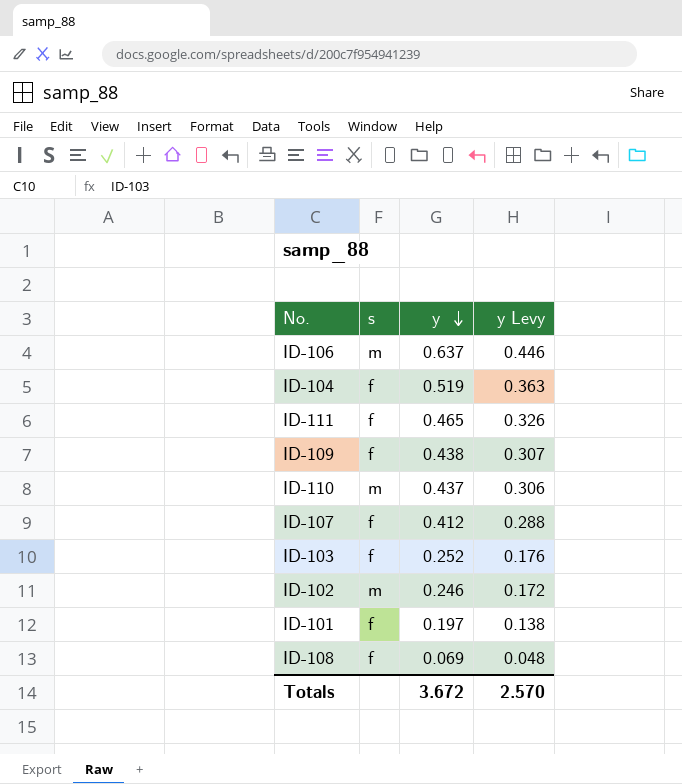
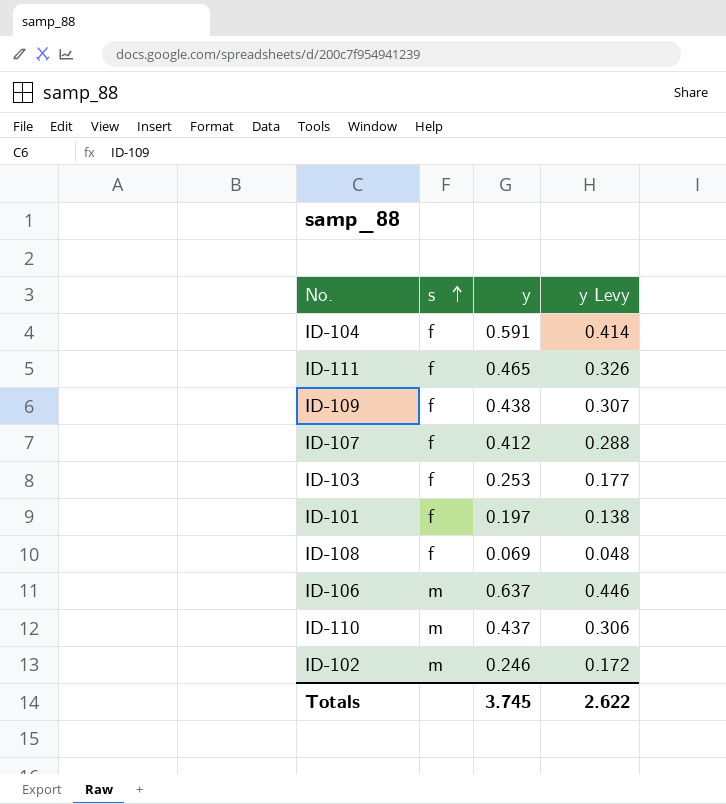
row order: y descending -> s ascending
ID-104 | y: 0.519 -> 0.591
ID-104 | y Levy: 0.363 -> 0.414
ID-103 | y: 0.252 -> 0.253
ID-103 | y Levy: 0.176 -> 0.177
Totals | y: 3.672 -> 3.745
Totals | y Levy: 2.570 -> 2.622

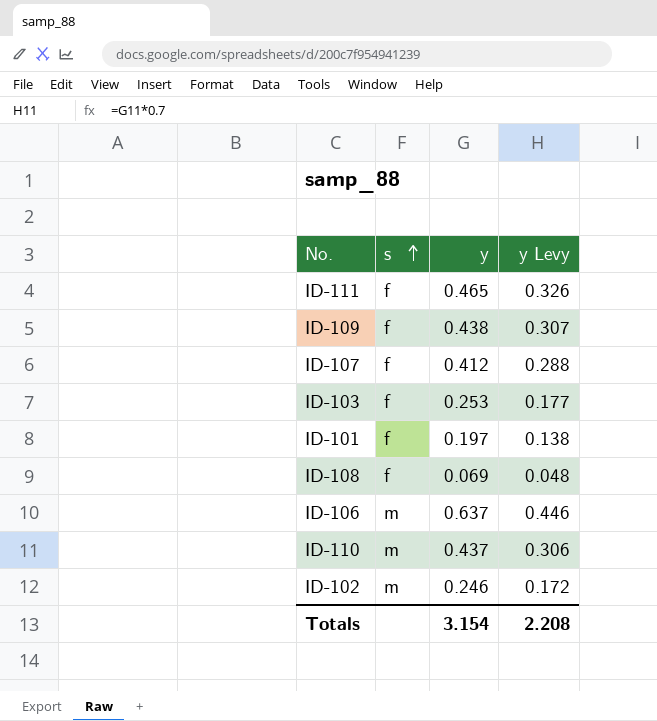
row ID-104: f | 0.591 | 0.414 -> none
Totals | y: 3.745 -> 3.154
Totals | y Levy: 2.622 -> 2.208

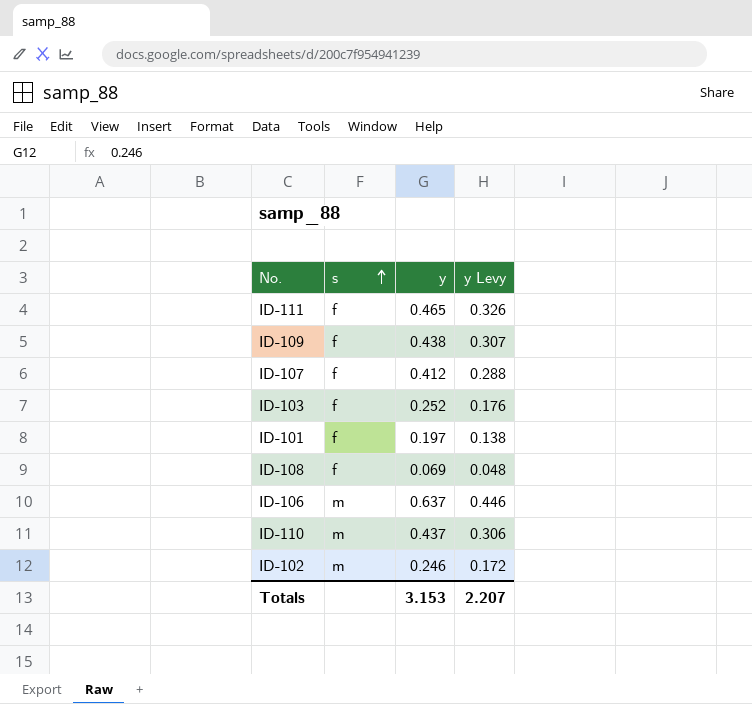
ID-103 | y: 0.253 -> 0.252
ID-103 | y Levy: 0.177 -> 0.176
Totals | y: 3.154 -> 3.153
Totals | y Levy: 2.208 -> 2.207

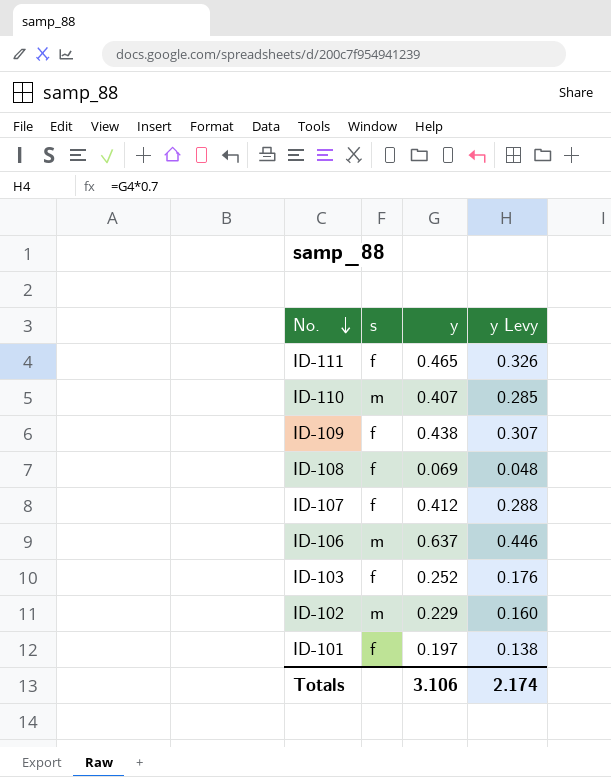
row order: s ascending -> No. descending
ID-110 | y: 0.437 -> 0.407
ID-110 | y Levy: 0.306 -> 0.285
ID-102 | y: 0.246 -> 0.229
ID-102 | y Levy: 0.172 -> 0.160
Totals | y: 3.153 -> 3.106
Totals | y Levy: 2.207 -> 2.174

